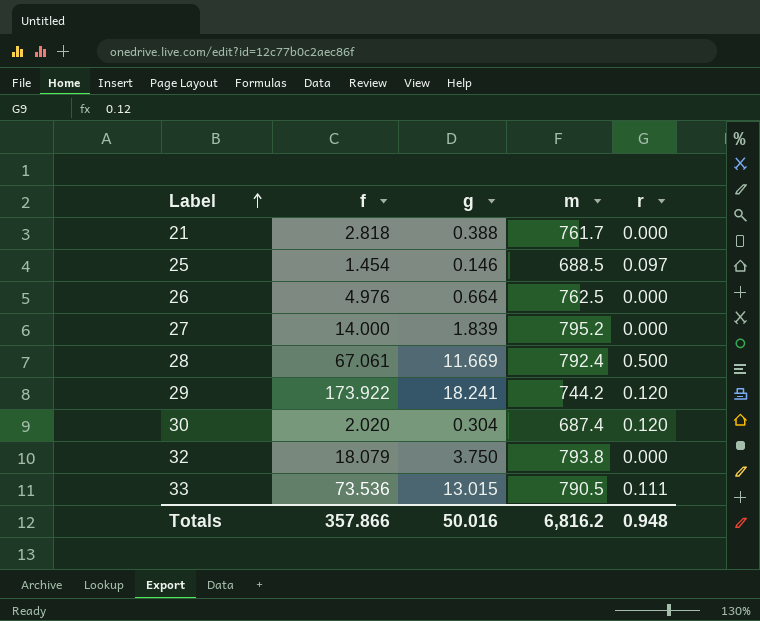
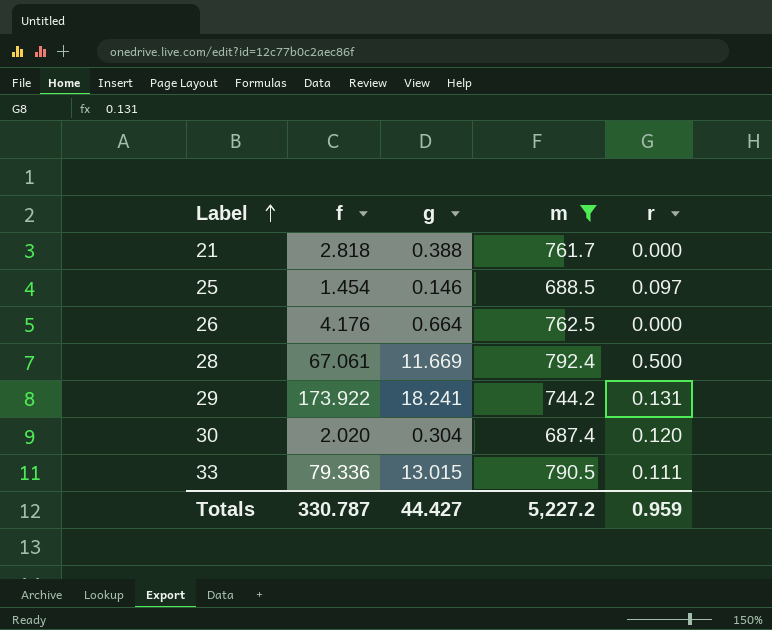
filter: none -> m <= 792.4
26 | f: 4.976 -> 4.176
29 | r: 0.120 -> 0.131
33 | f: 73.536 -> 79.336
Totals | f: 357.866 -> 330.787
Totals | g: 50.016 -> 44.427
Totals | m: 6,816.2 -> 5,227.2
Totals | r: 0.948 -> 0.959

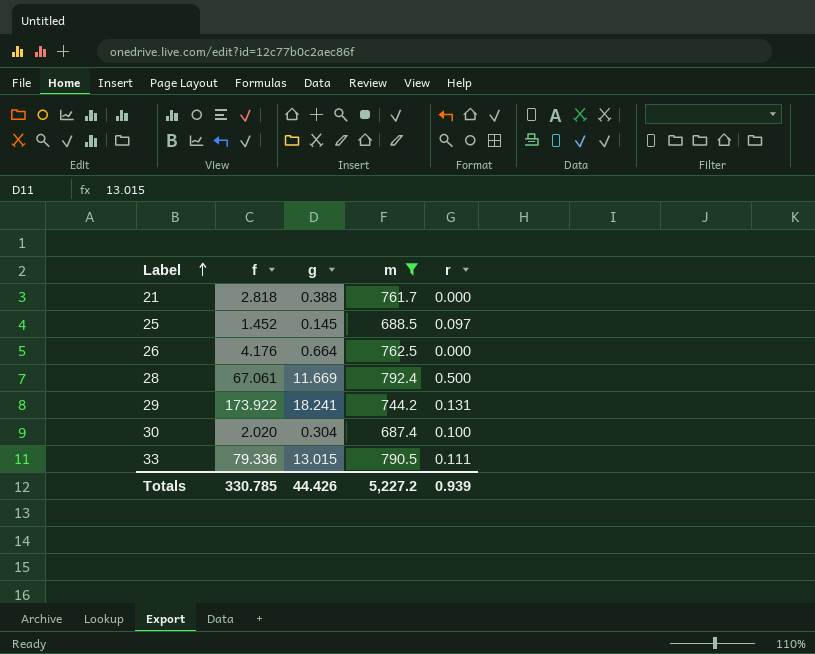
25 | f: 1.454 -> 1.452
25 | g: 0.146 -> 0.145
30 | r: 0.120 -> 0.100
Totals | f: 330.787 -> 330.785
Totals | g: 44.427 -> 44.426
Totals | r: 0.959 -> 0.939

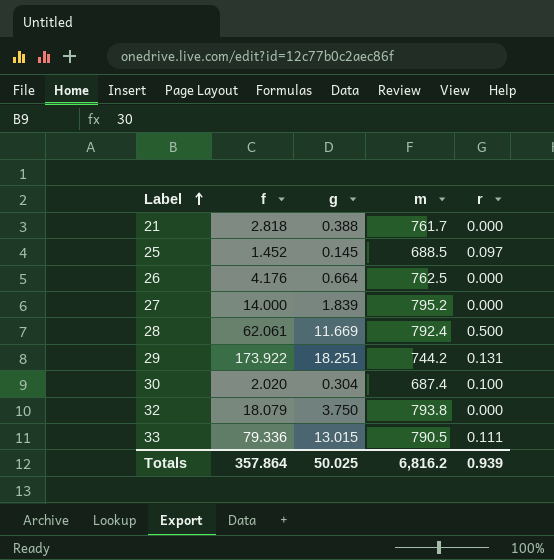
filter: m <= 792.4 -> none
28 | f: 67.061 -> 62.061
29 | g: 18.241 -> 18.251
Totals | f: 330.785 -> 357.864
Totals | g: 44.426 -> 50.025
Totals | m: 5,227.2 -> 6,816.2

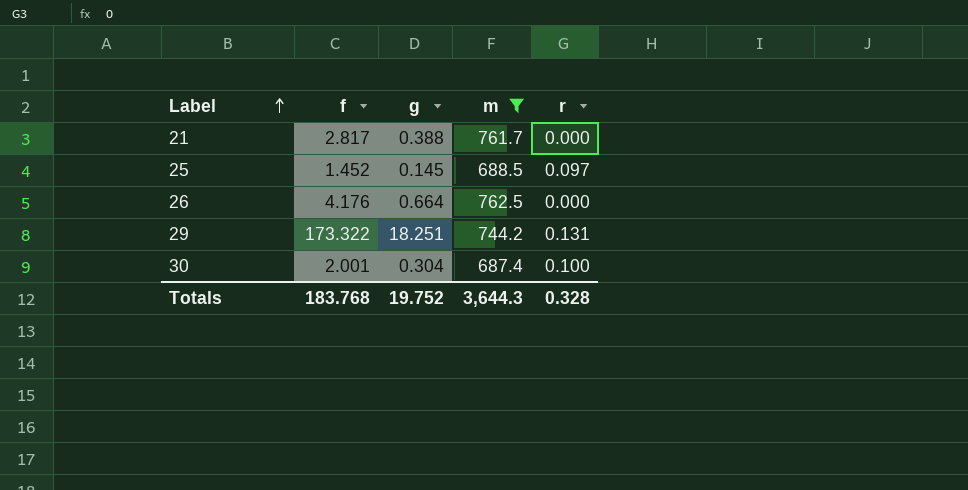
filter: none -> m <= 762.5
21 | f: 2.818 -> 2.817
29 | f: 173.922 -> 173.322
30 | f: 2.020 -> 2.001
Totals | f: 357.864 -> 183.768
Totals | g: 50.025 -> 19.752
Totals | m: 6,816.2 -> 3,644.3
Totals | r: 0.939 -> 0.328

